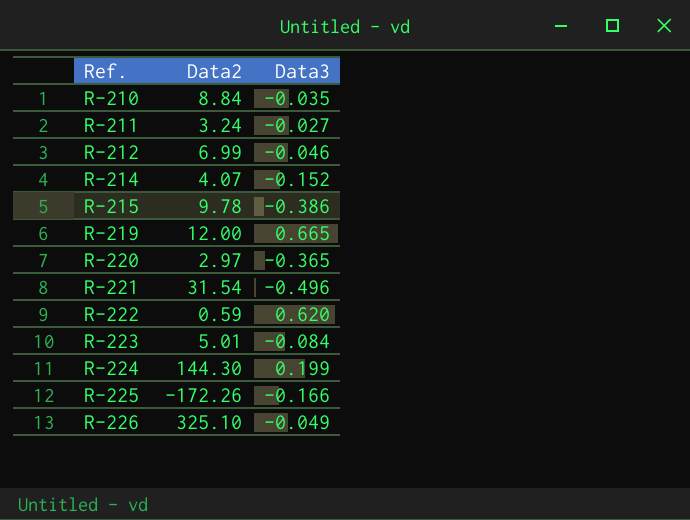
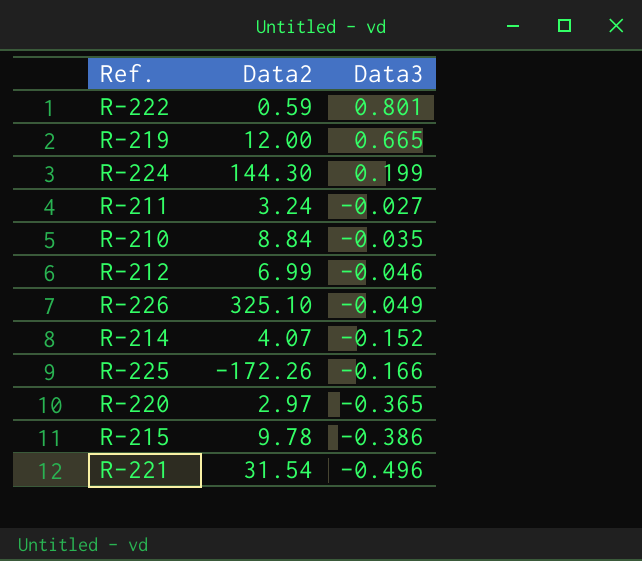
row order: Ref. ascending -> Data3 descending
row R-223: 5.01 | -0.084 -> none
R-222 | Data3: 0.620 -> 0.801

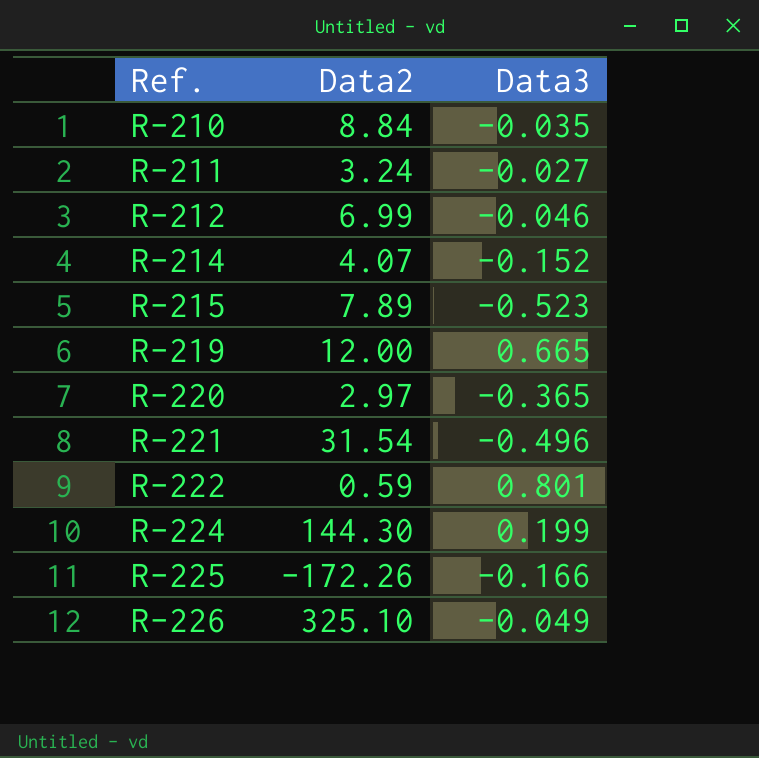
row order: Data3 descending -> Ref. ascending
R-215 | Data2: 9.78 -> 7.89
R-215 | Data3: -0.386 -> -0.523

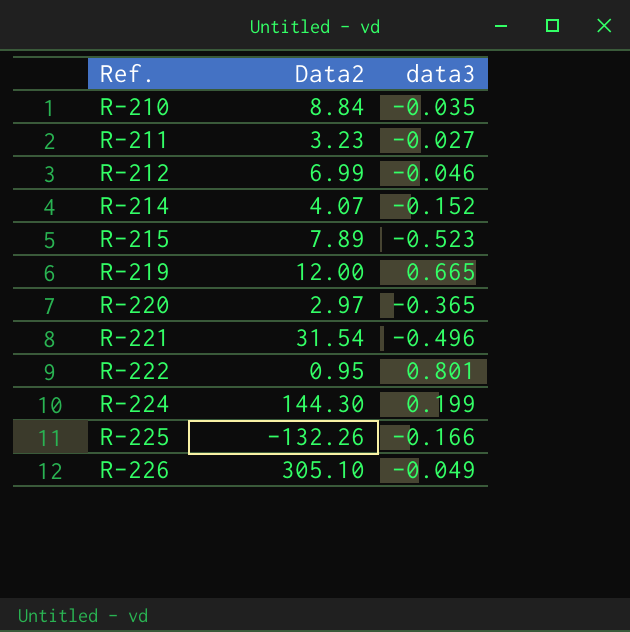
column name: Data3 -> data3
R-211 | Data2: 3.24 -> 3.23
R-222 | Data2: 0.59 -> 0.95
R-225 | Data2: -172.26 -> -132.26
R-226 | Data2: 325.10 -> 305.10

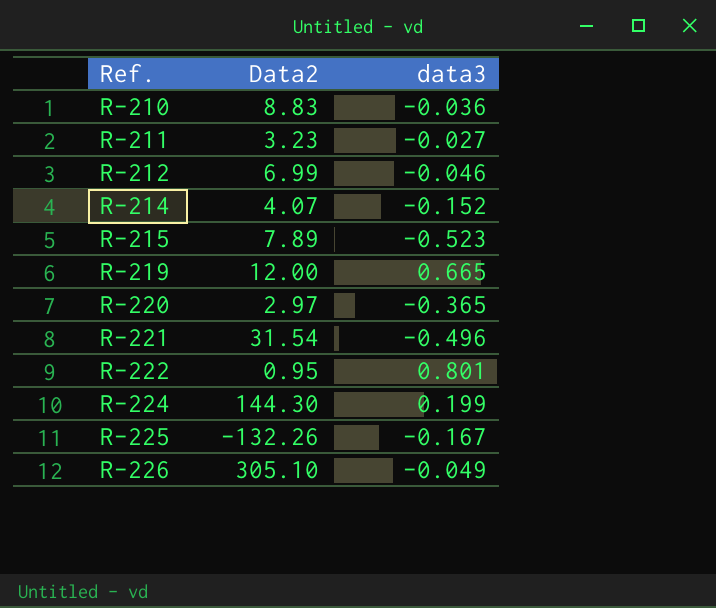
R-210 | Data2: 8.84 -> 8.83
R-210 | data3: -0.035 -> -0.036
R-225 | data3: -0.166 -> -0.167

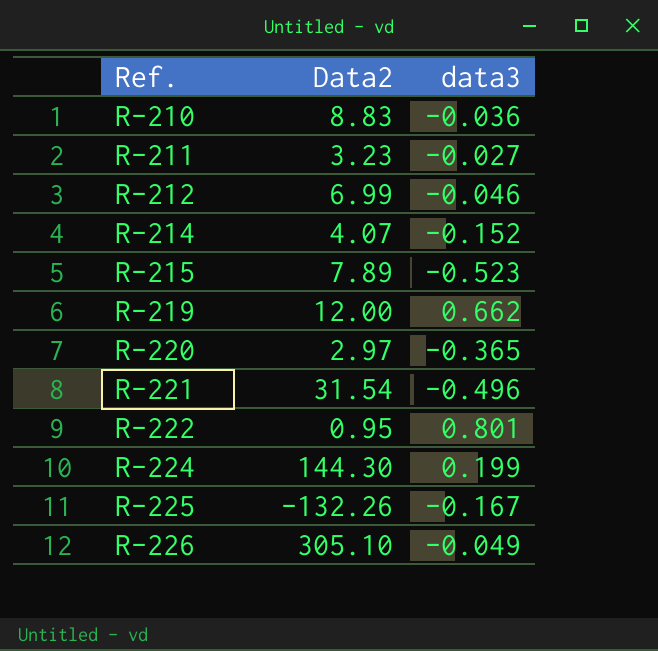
R-219 | data3: 0.665 -> 0.662

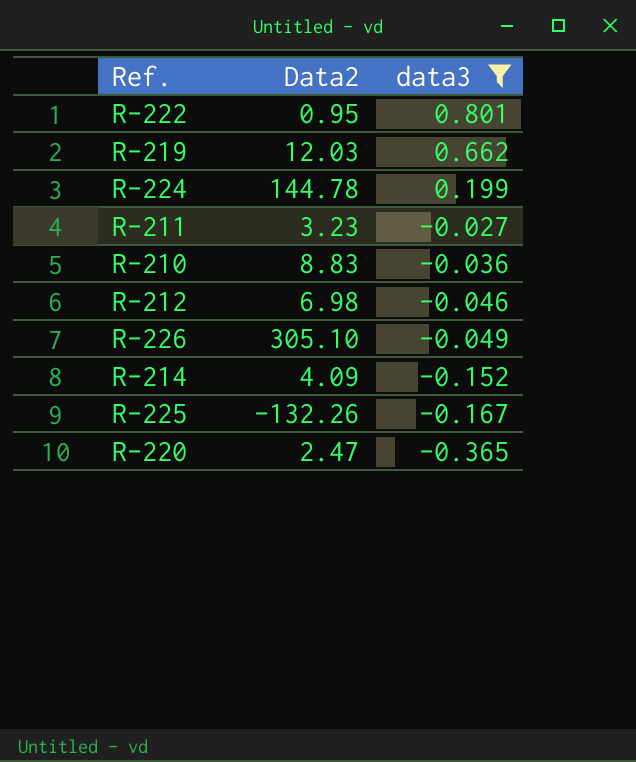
filter: none -> data3 >= -0.365
row order: Ref. ascending -> data3 descending
R-219 | Data2: 12.00 -> 12.03
R-224 | Data2: 144.30 -> 144.78
R-212 | Data2: 6.99 -> 6.98
R-214 | Data2: 4.07 -> 4.09
R-220 | Data2: 2.97 -> 2.47

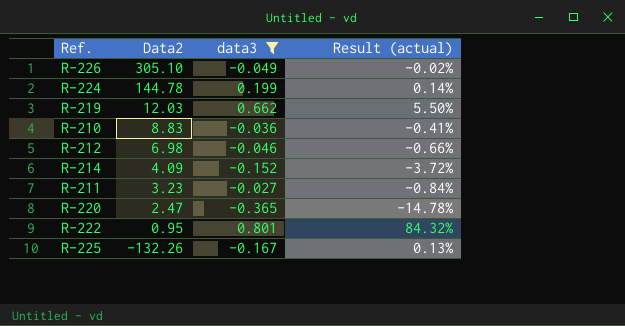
row order: data3 descending -> Data2 descending
column Result (actual) | formula: none -> [data3] / [Data2]

